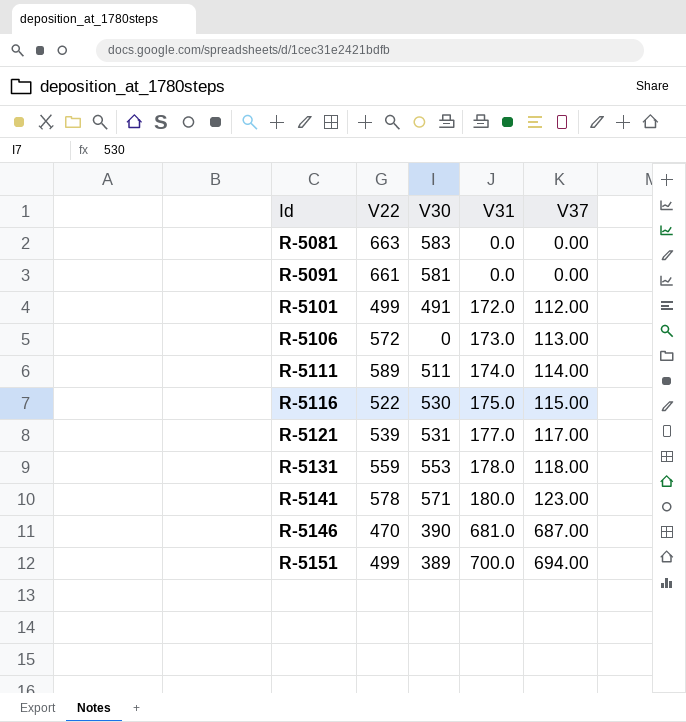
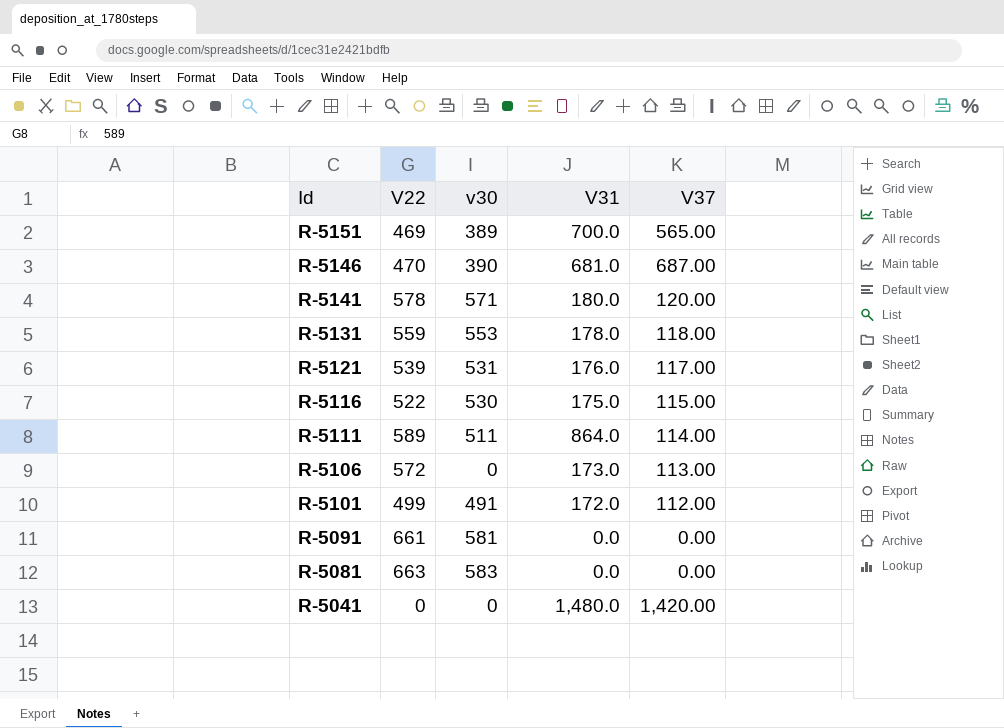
row order: Id ascending -> Id descending
column name: V30 -> v30
R-5151 | V22: 499 -> 469
R-5151 | V37: 694.00 -> 565.00
R-5141 | V37: 123.00 -> 120.00
R-5121 | V31: 177.0 -> 176.0
R-5111 | V31: 174.0 -> 864.0
row R-5041: none -> 0 | 0 | 1,480.0 | 1,420.00

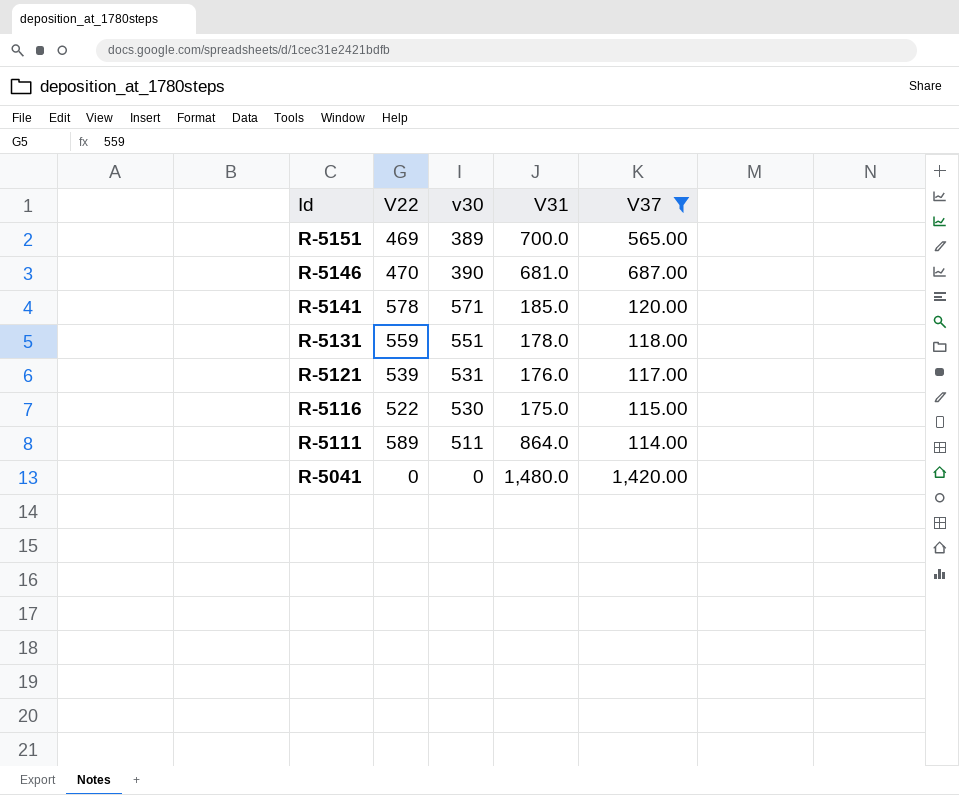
filter: none -> V37 >= 114.00
R-5141 | V31: 180.0 -> 185.0
R-5131 | v30: 553 -> 551

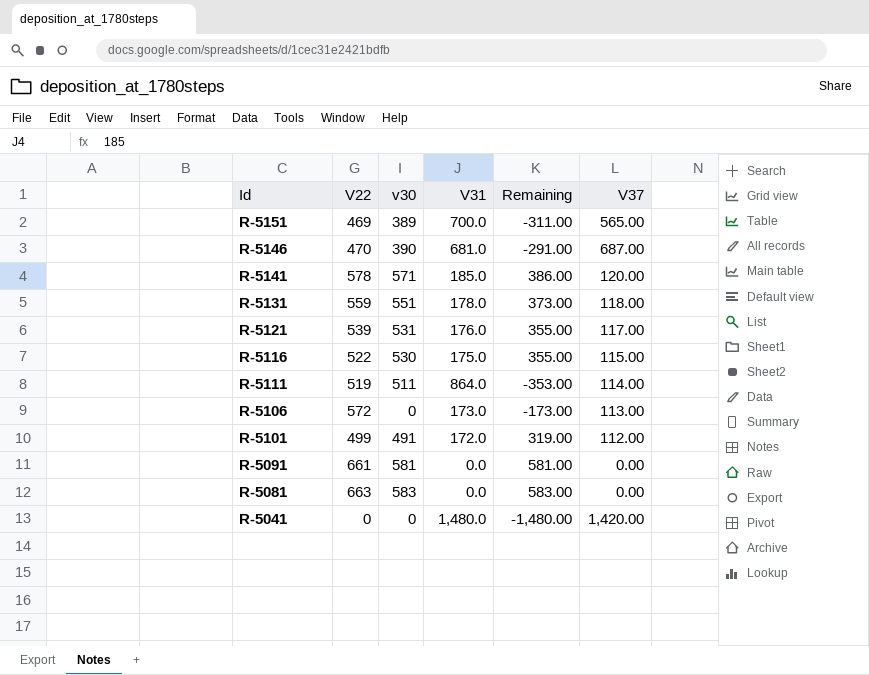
filter: V37 >= 114.00 -> none
column Remaining | formula: none -> [v30] - [V31]
R-5111 | V22: 589 -> 519

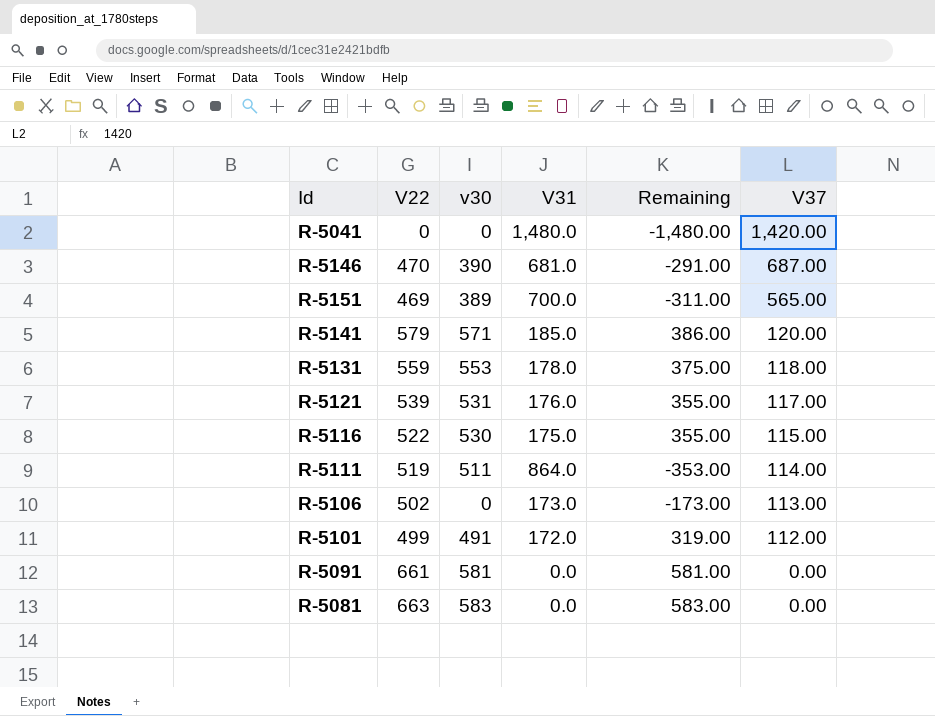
row order: Id descending -> V37 descending
R-5141 | V22: 578 -> 579
R-5131 | v30: 551 -> 553
R-5131 | Remaining: 373.00 -> 375.00
R-5106 | V22: 572 -> 502

